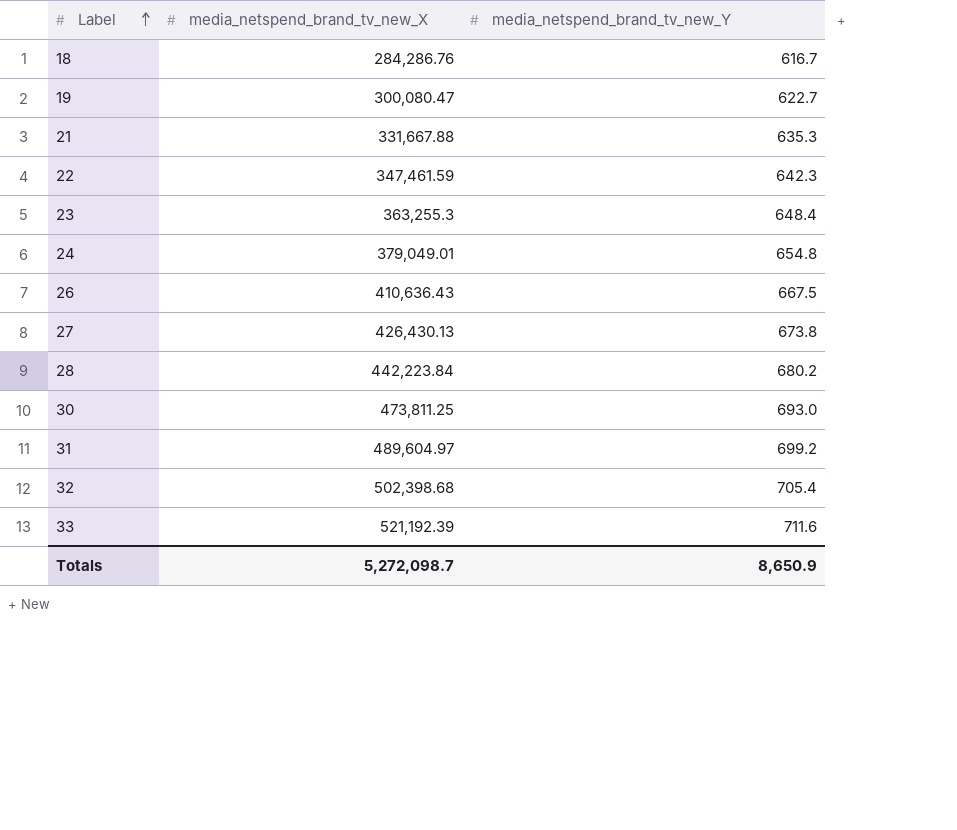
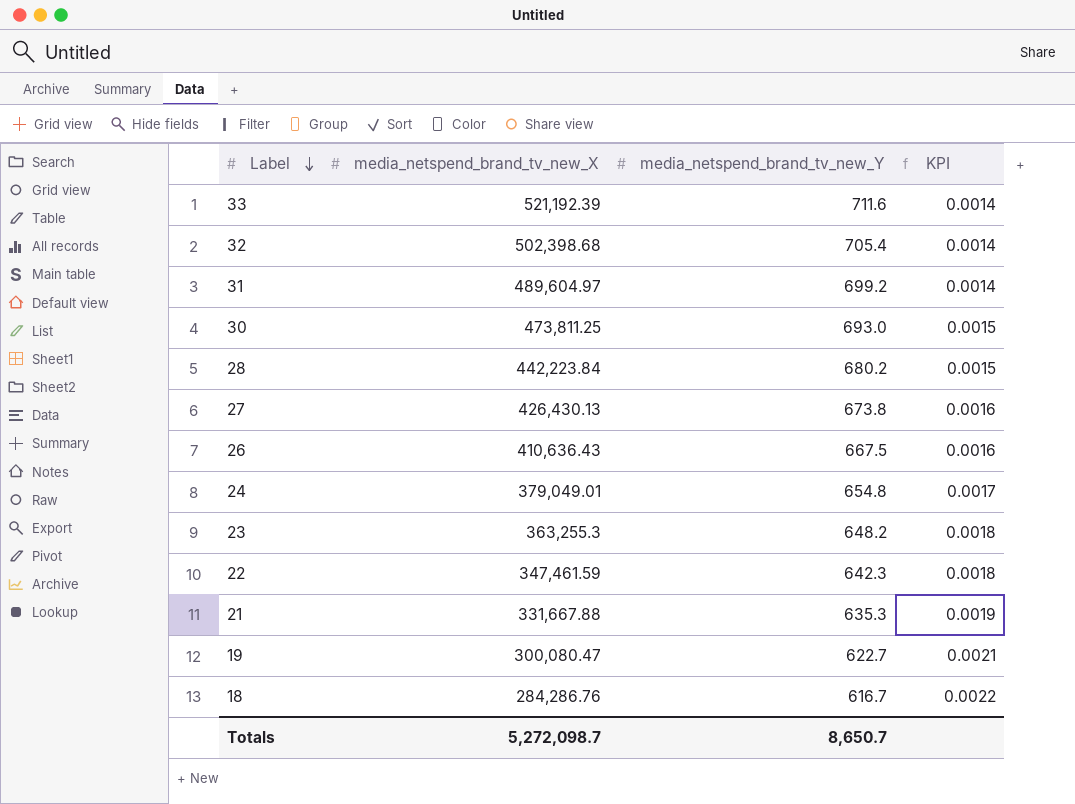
row order: Label ascending -> Label descending
column KPI | formula: none -> [media_netspend_brand_tv_new_Y] / [media_netspend_brand_tv_new_X]
23 | media_netspend_brand_tv_new_Y: 648.4 -> 648.2
Totals | media_netspend_brand_tv_new_Y: 8,650.9 -> 8,650.7

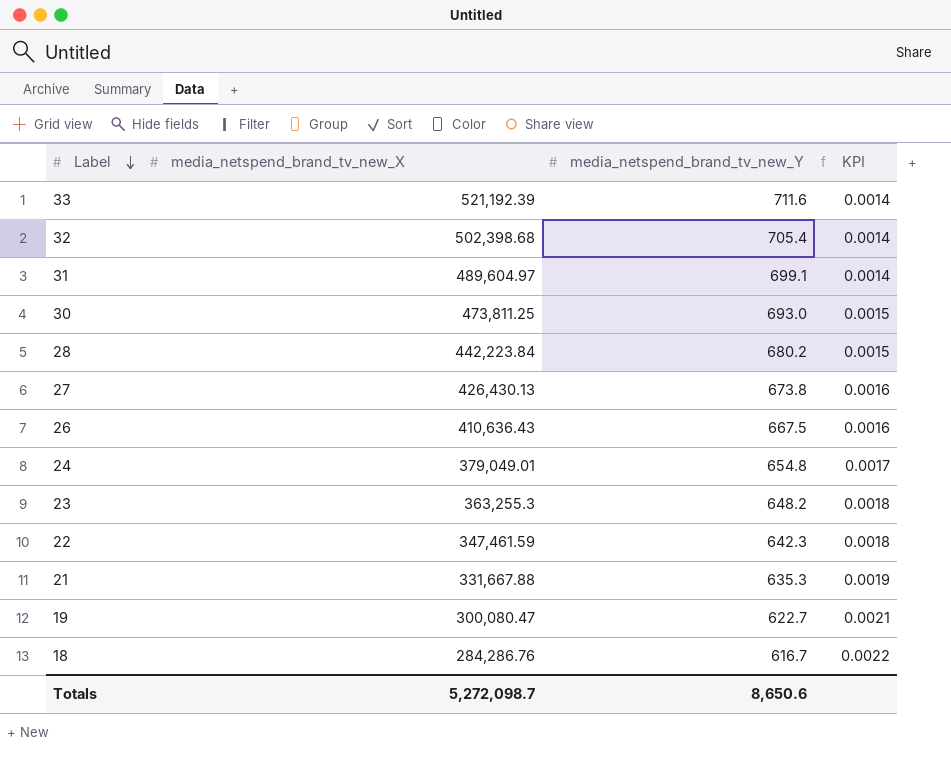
31 | media_netspend_brand_tv_new_Y: 699.2 -> 699.1
Totals | media_netspend_brand_tv_new_Y: 8,650.7 -> 8,650.6

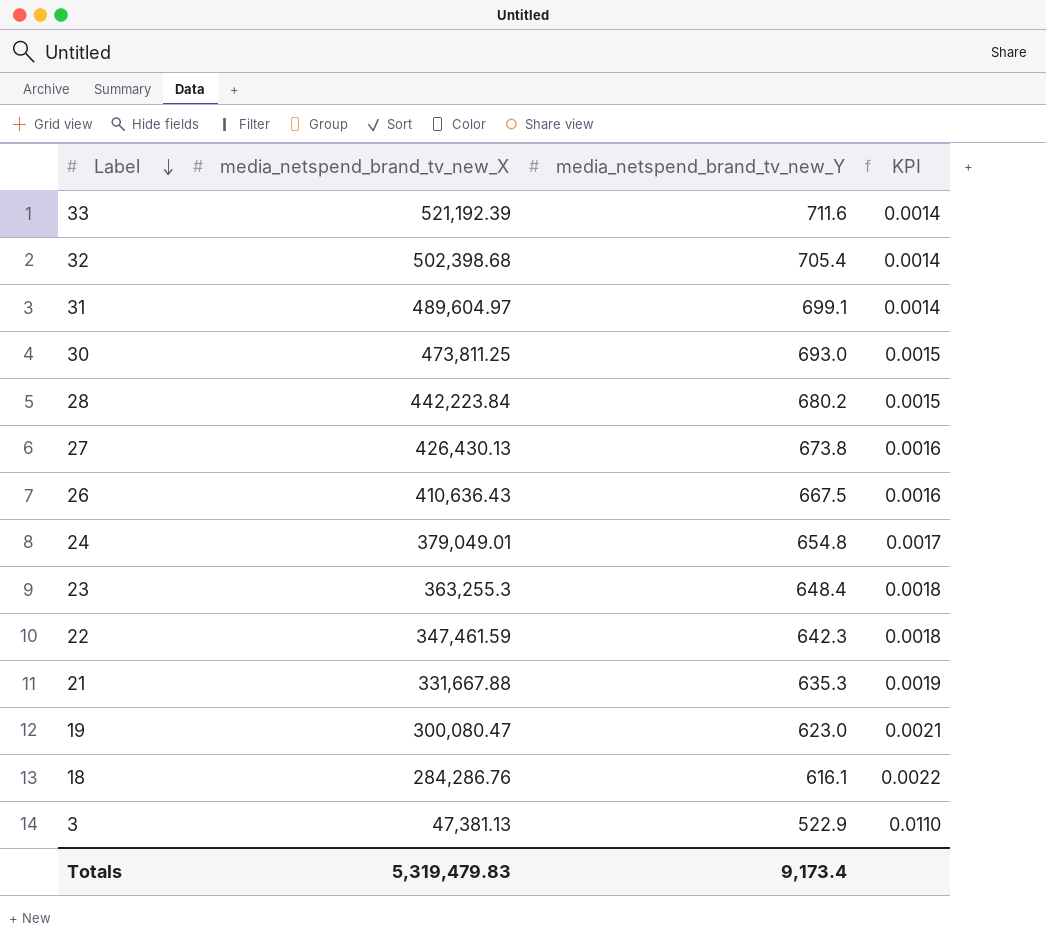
23 | media_netspend_brand_tv_new_Y: 648.2 -> 648.4
19 | media_netspend_brand_tv_new_Y: 622.7 -> 623.0
18 | media_netspend_brand_tv_new_Y: 616.7 -> 616.1
row 3: none -> 47,381.13 | 522.9 | 0.0110
Totals | media_netspend_brand_tv_new_X: 5,272,098.7 -> 5,319,479.83
Totals | media_netspend_brand_tv_new_Y: 8,650.6 -> 9,173.4

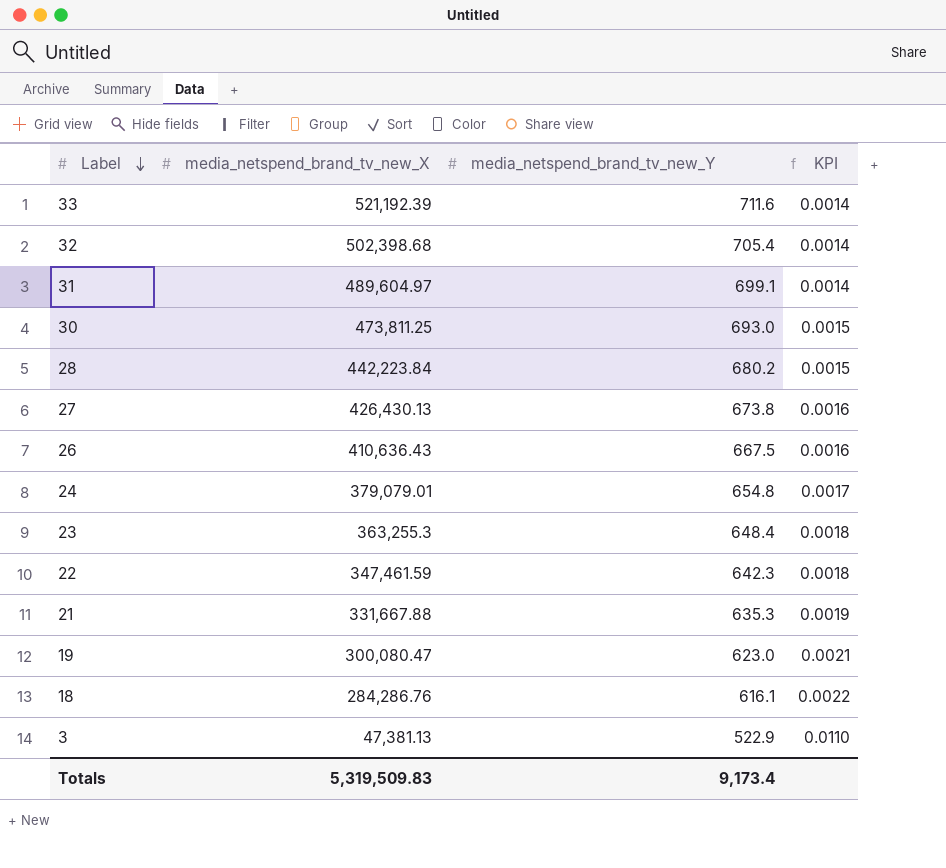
24 | media_netspend_brand_tv_new_X: 379,049.01 -> 379,079.01
Totals | media_netspend_brand_tv_new_X: 5,319,479.83 -> 5,319,509.83

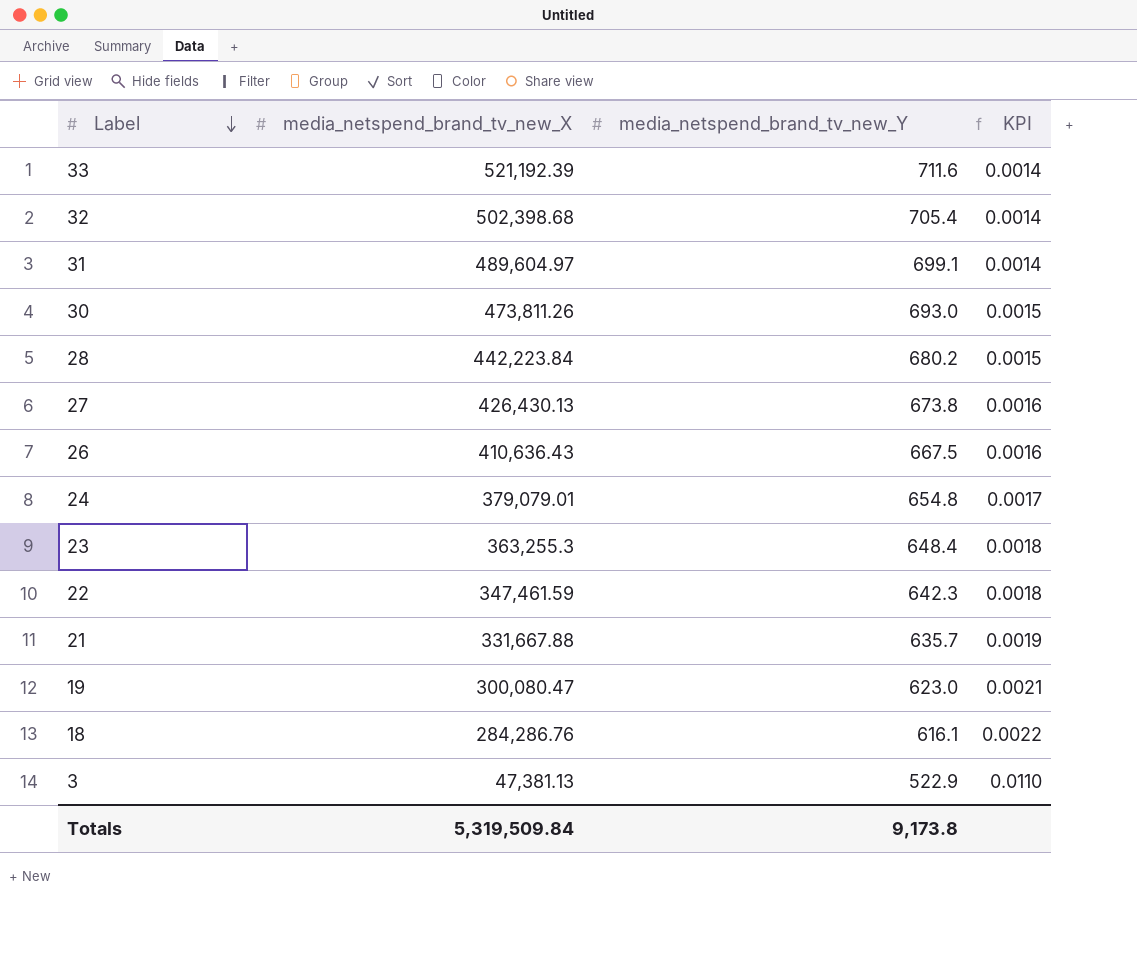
30 | media_netspend_brand_tv_new_X: 473,811.25 -> 473,811.26
21 | media_netspend_brand_tv_new_Y: 635.3 -> 635.7
Totals | media_netspend_brand_tv_new_X: 5,319,509.83 -> 5,319,509.84
Totals | media_netspend_brand_tv_new_Y: 9,173.4 -> 9,173.8

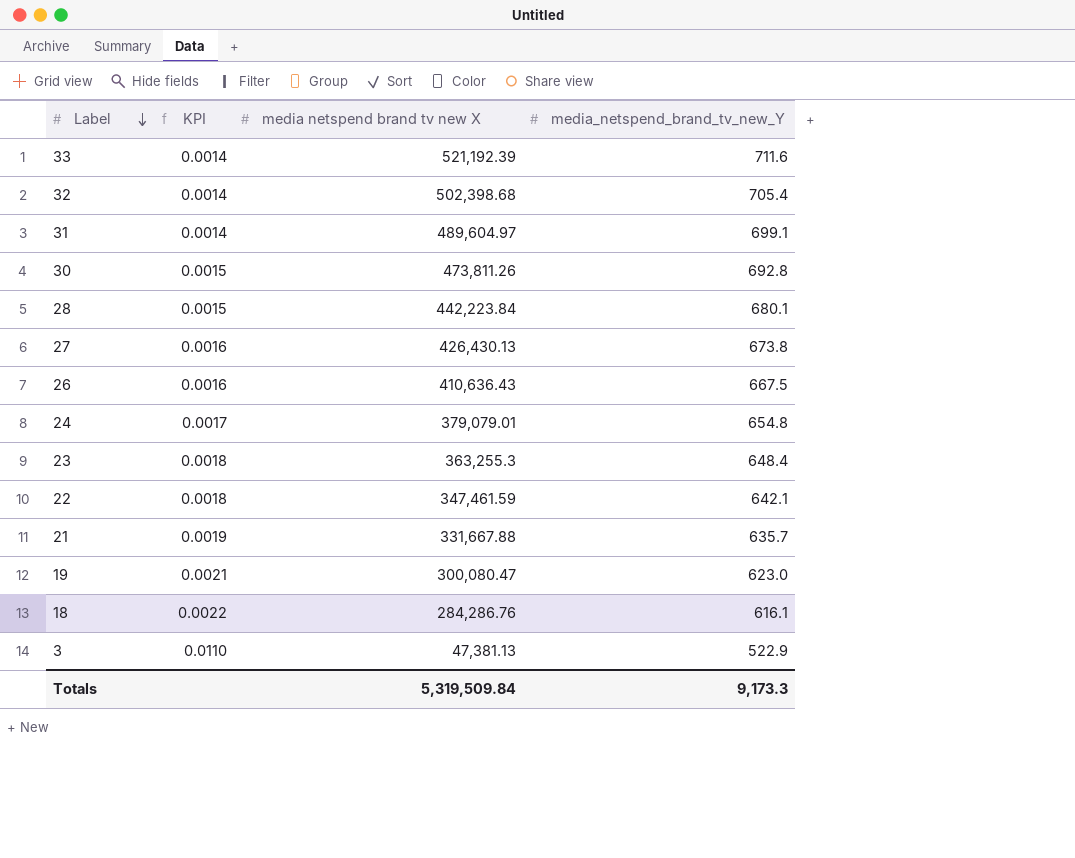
column KPI | position: 4 -> 2
column name: media_netspend_brand_tv_new_X -> media netspend brand tv new X
30 | media_netspend_brand_tv_new_Y: 693.0 -> 692.8
28 | media_netspend_brand_tv_new_Y: 680.2 -> 680.1
22 | media_netspend_brand_tv_new_Y: 642.3 -> 642.1
Totals | media_netspend_brand_tv_new_Y: 9,173.8 -> 9,173.3

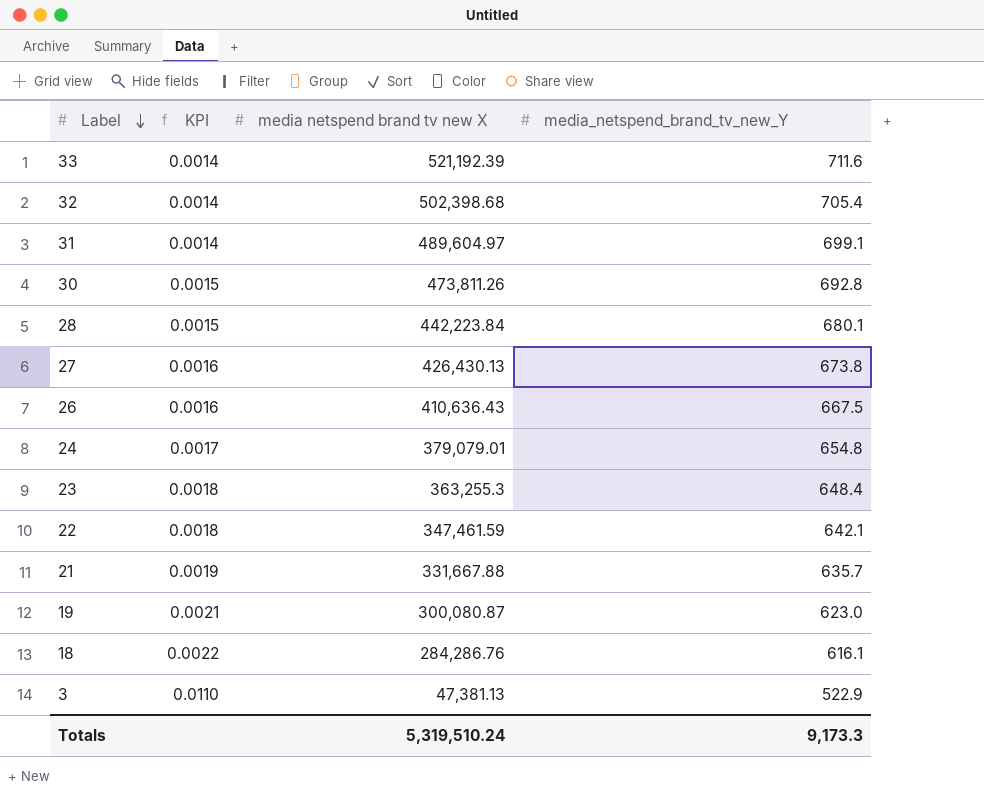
19 | media netspend brand tv new X: 300,080.47 -> 300,080.87
Totals | media netspend brand tv new X: 5,319,509.84 -> 5,319,510.24

